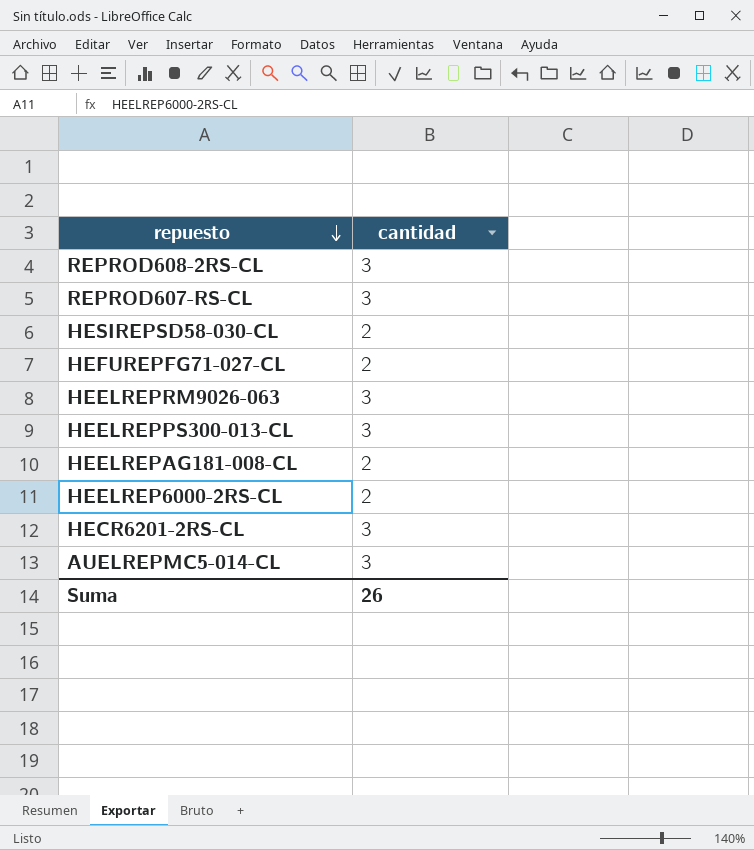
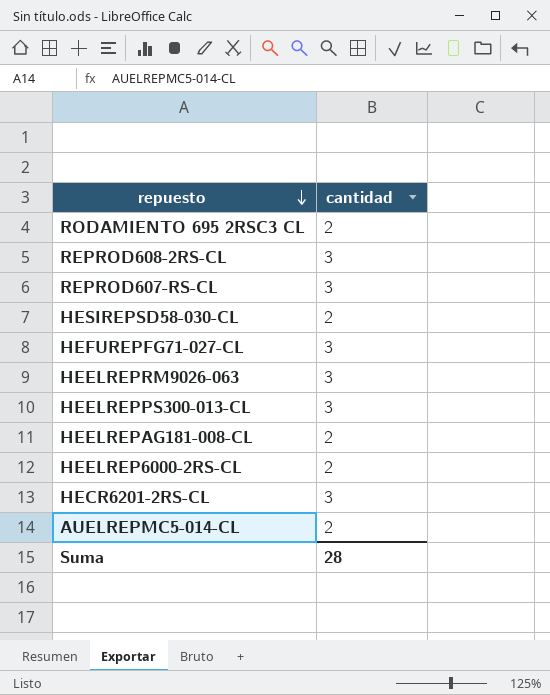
row RODAMIENTO 695 2RSC3 CL: none -> 2
HEFUREPFG71-027-CL | cantidad: 2 -> 3
AUELREPMC5-014-CL | cantidad: 3 -> 2
Suma | cantidad: 26 -> 28

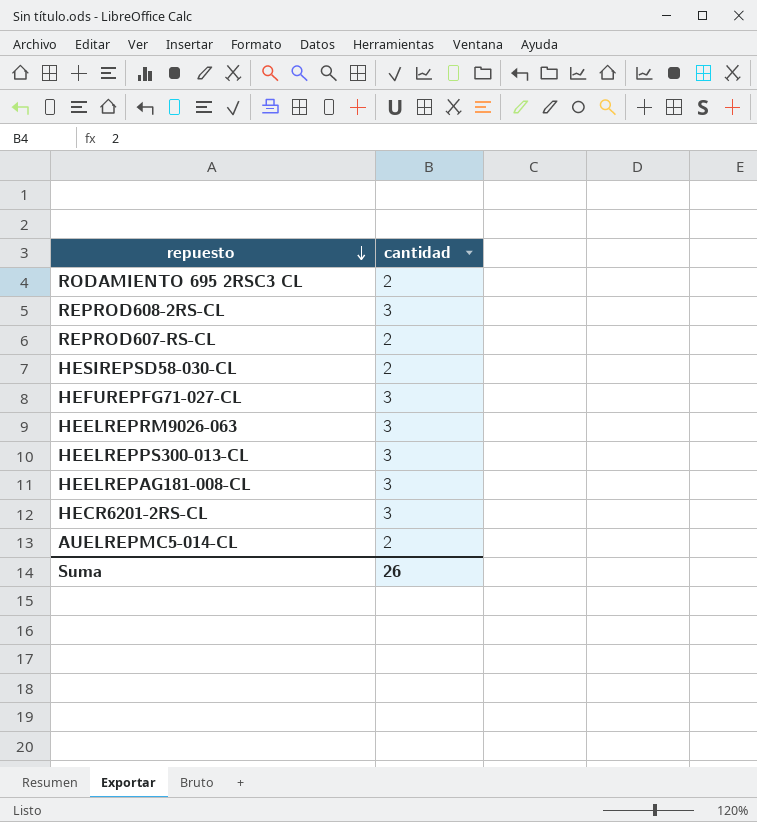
row HEELREP6000-2RS-CL: 2 -> none
REPROD607-RS-CL | cantidad: 3 -> 2
HEELREPAG181-008-CL | cantidad: 2 -> 3
Suma | cantidad: 28 -> 26

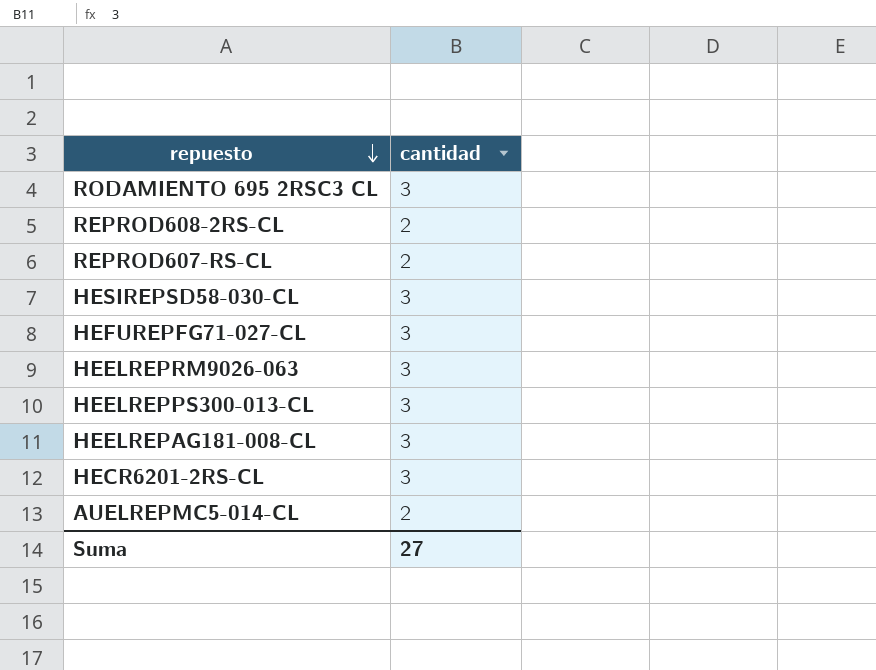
RODAMIENTO 695 2RSC3 CL | cantidad: 2 -> 3
REPROD608-2RS-CL | cantidad: 3 -> 2
HESIREPSD58-030-CL | cantidad: 2 -> 3
Suma | cantidad: 26 -> 27

